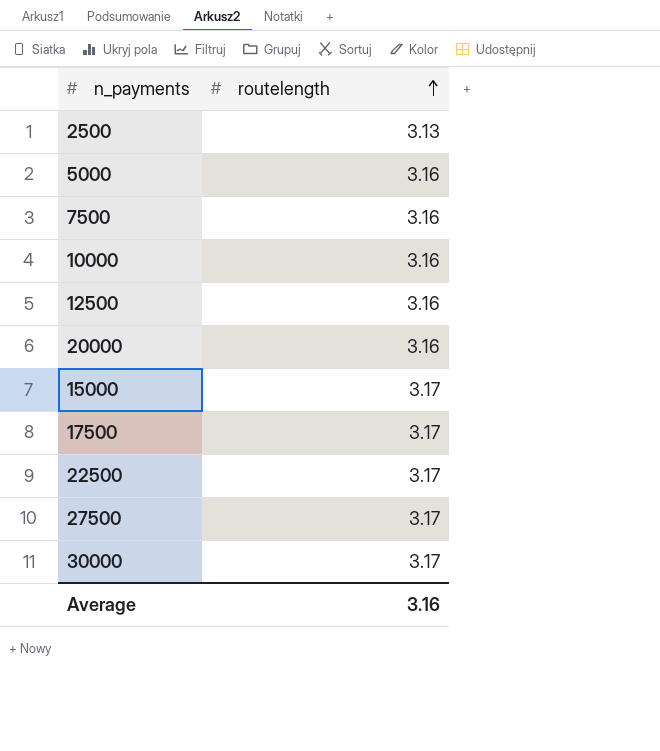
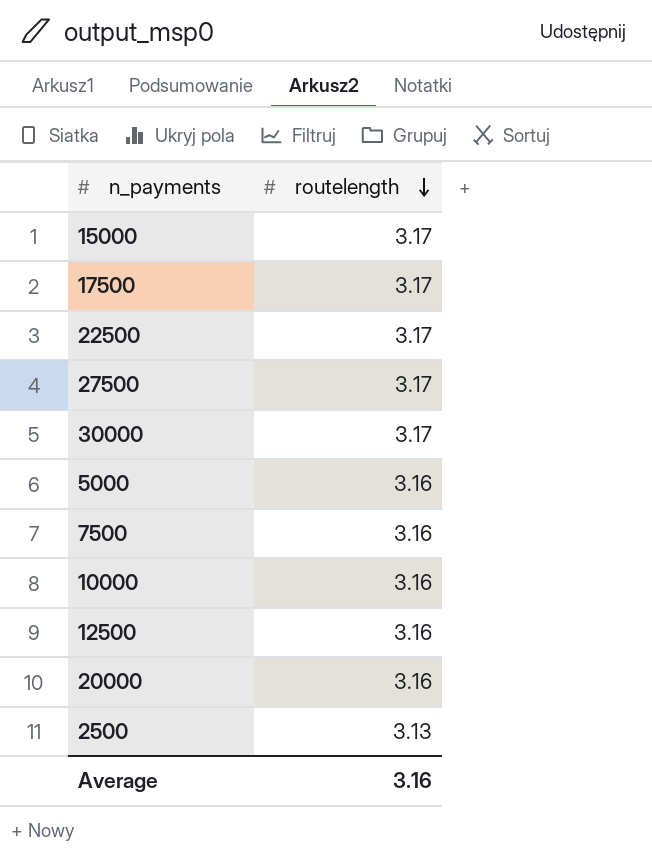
row order: routelength ascending -> routelength descending

